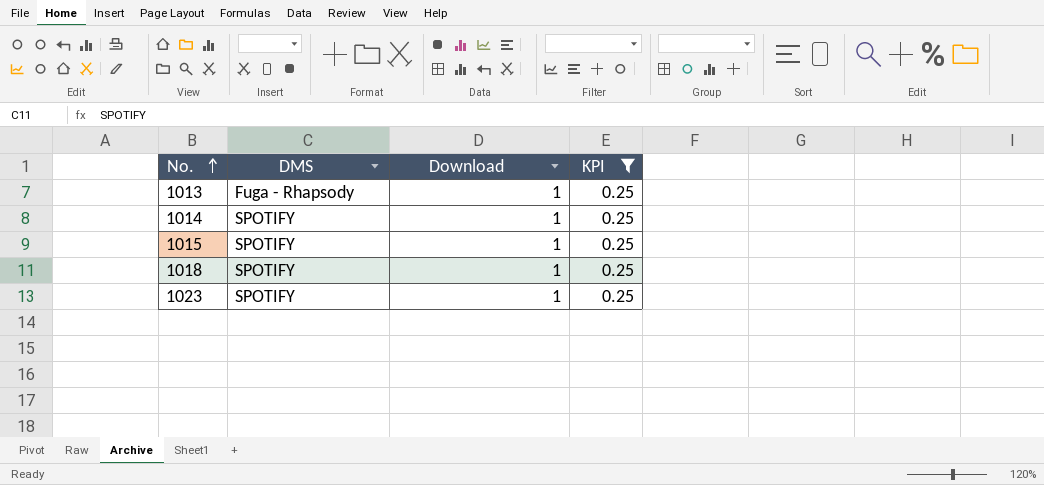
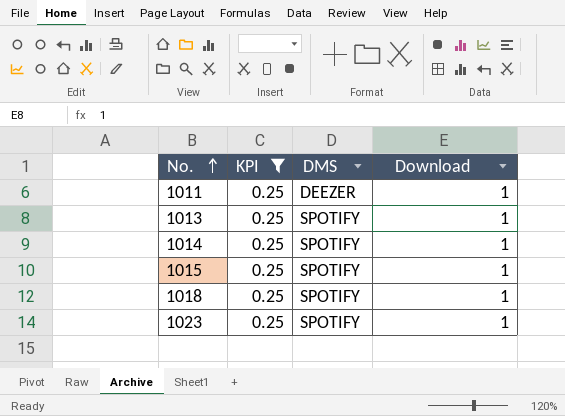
column KPI | position: 4 -> 2
row 1011: none -> 0.25 | DEEZER | 1
1013 | DMS: Fuga - Rhapsody -> SPOTIFY

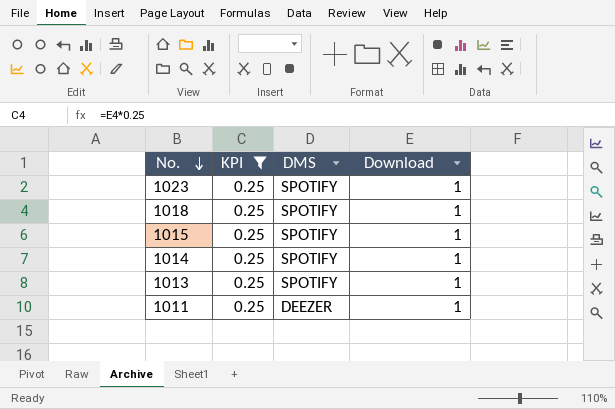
row order: No. ascending -> No. descending

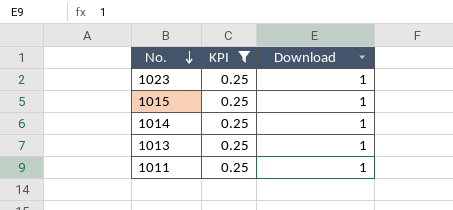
column DMS | position: 3 -> none
row 1018: 0.25 | SPOTIFY | 1 -> none

